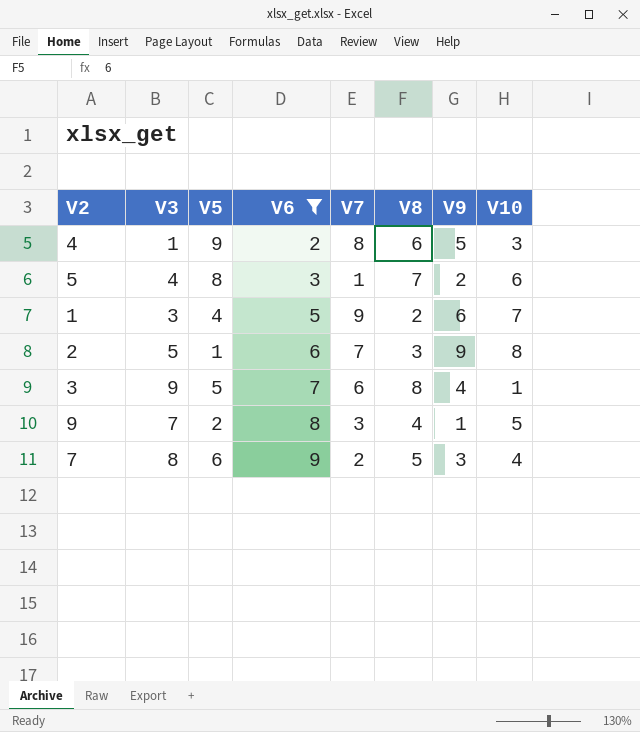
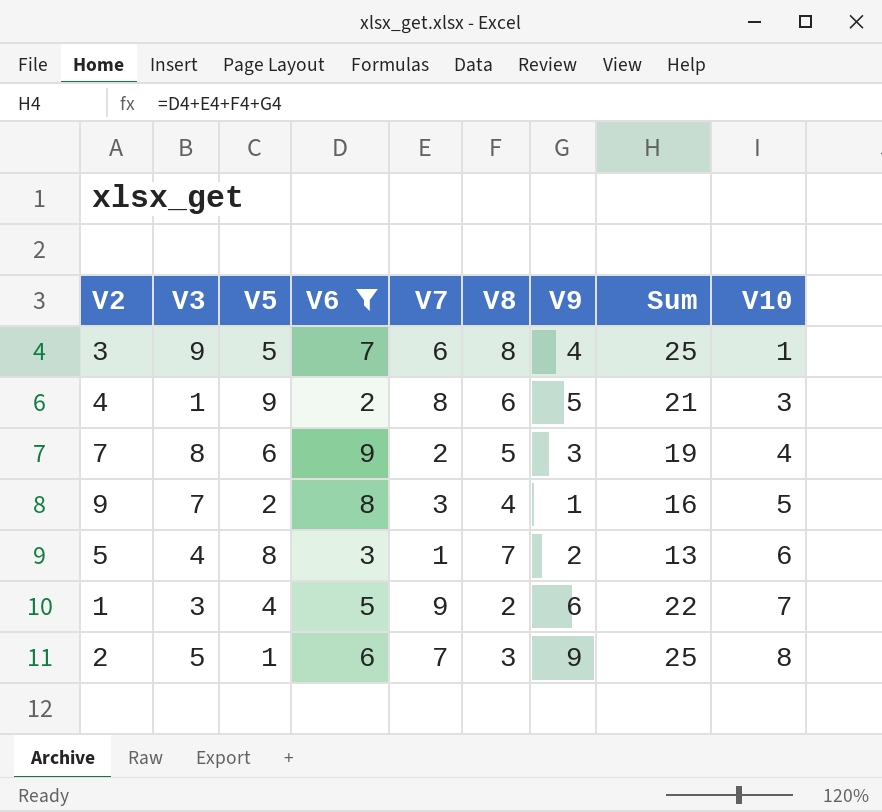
row order: V6 ascending -> V10 ascending
column Sum | formula: none -> [V6] + [V7] + [V8] + [V9]

